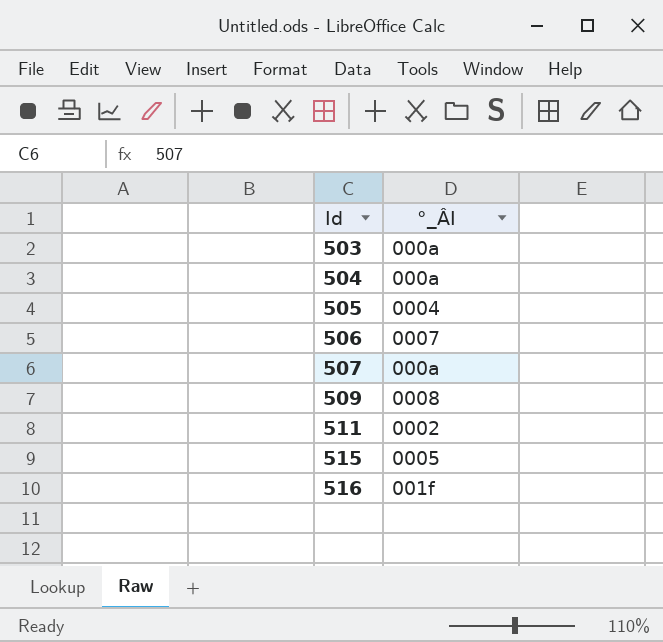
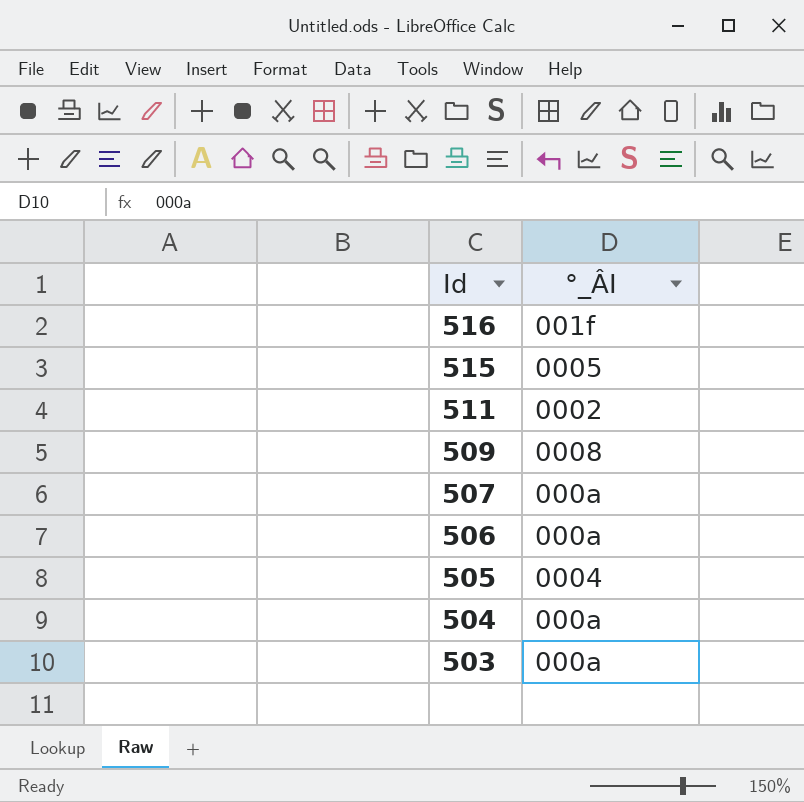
row order: Id ascending -> Id descending
506 | °_ÂI: 0007 -> 000a

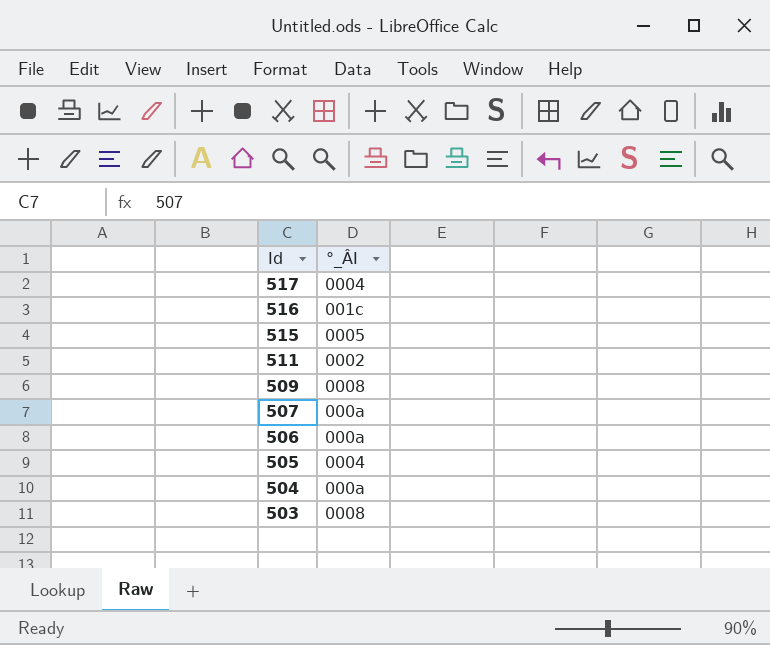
row 517: none -> 0004
516 | °_ÂI: 001f -> 001c
503 | °_ÂI: 000a -> 0008

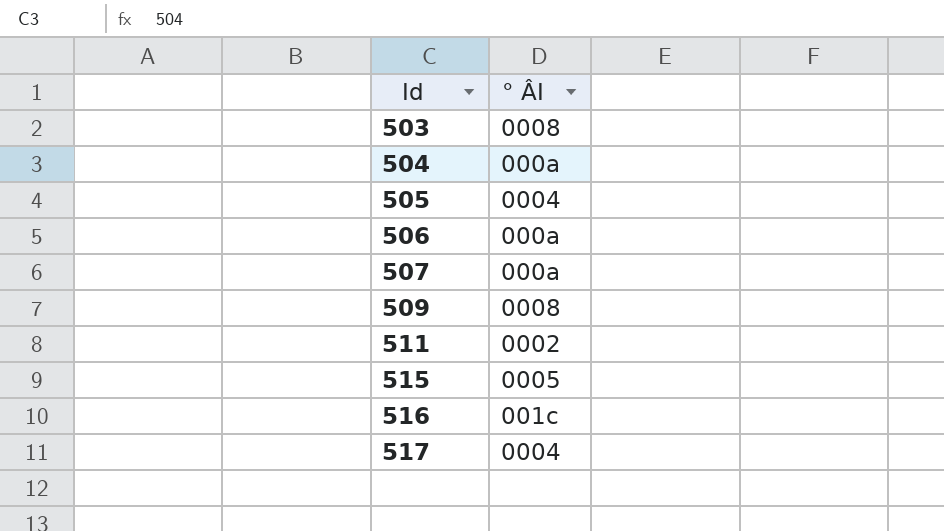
row order: Id descending -> Id ascending
column name: °_ÂI -> ° ÂI

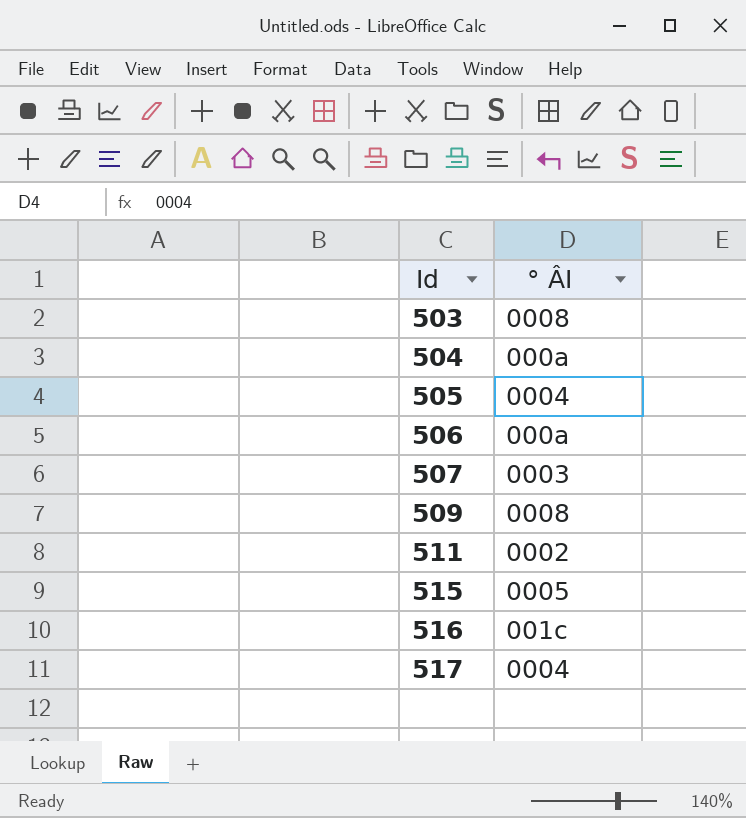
507 | ° ÂI: 000a -> 0003

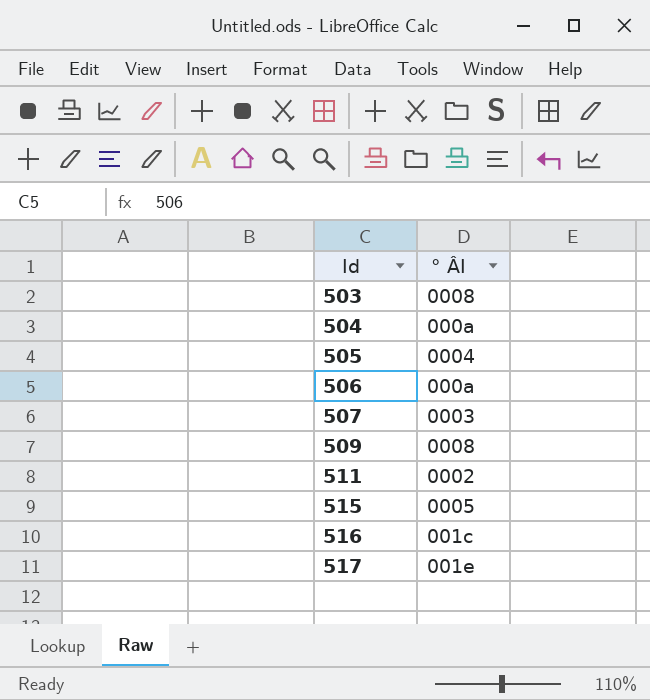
517 | ° ÂI: 0004 -> 001e

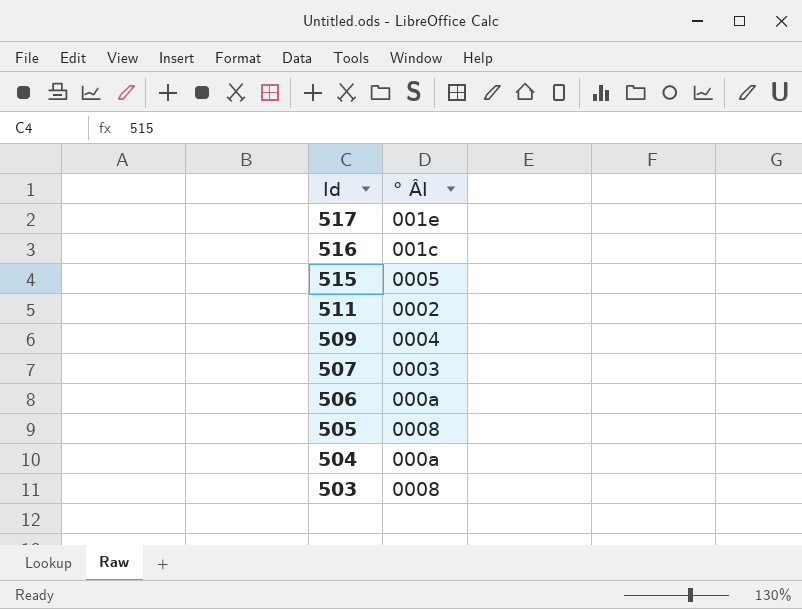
row order: Id ascending -> Id descending
509 | ° ÂI: 0008 -> 0004
505 | ° ÂI: 0004 -> 0008

